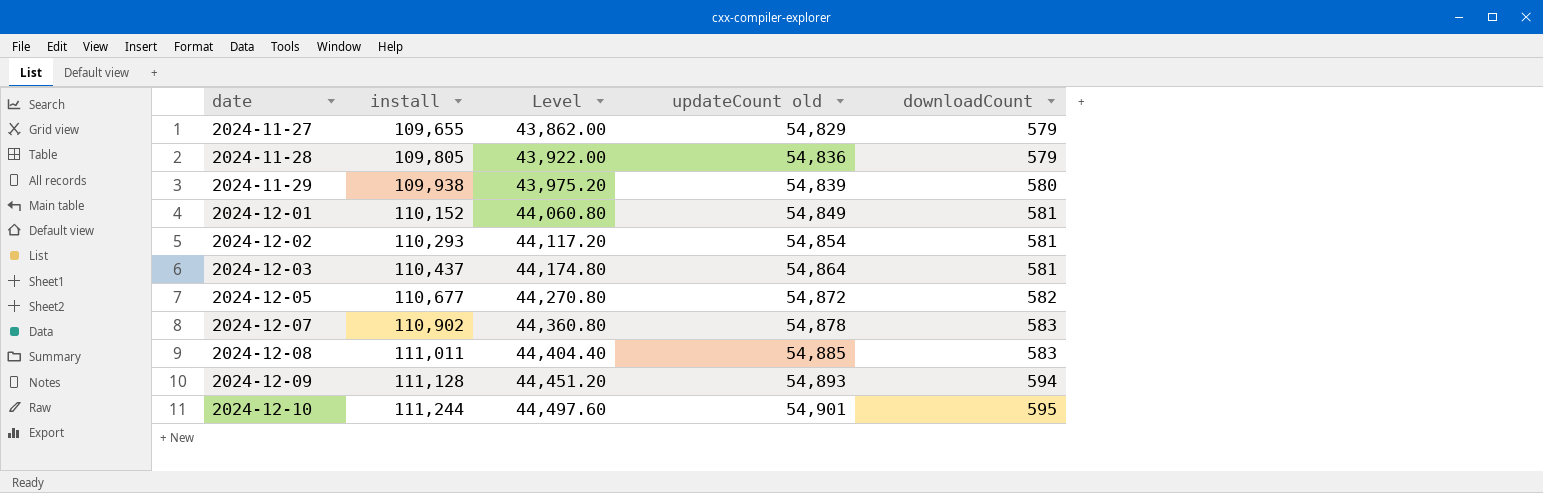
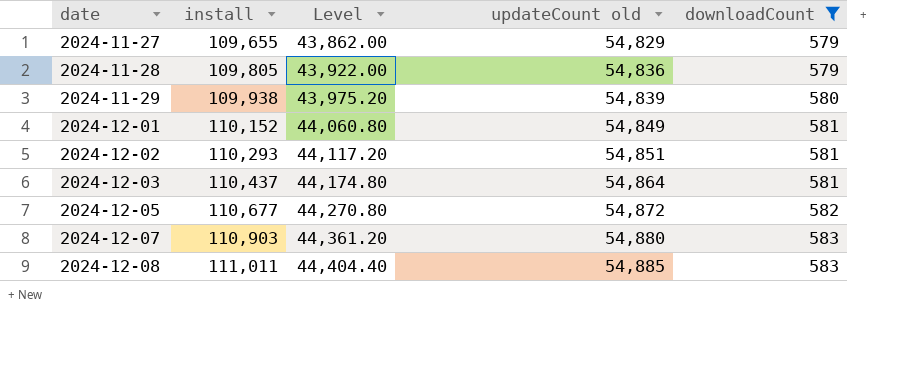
filter: none -> downloadCount <= 583
2024-12-02 | updateCount old: 54,854 -> 54,851
2024-12-07 | install: 110,902 -> 110,903
2024-12-07 | Level: 44,360.80 -> 44,361.20
2024-12-07 | updateCount old: 54,878 -> 54,880

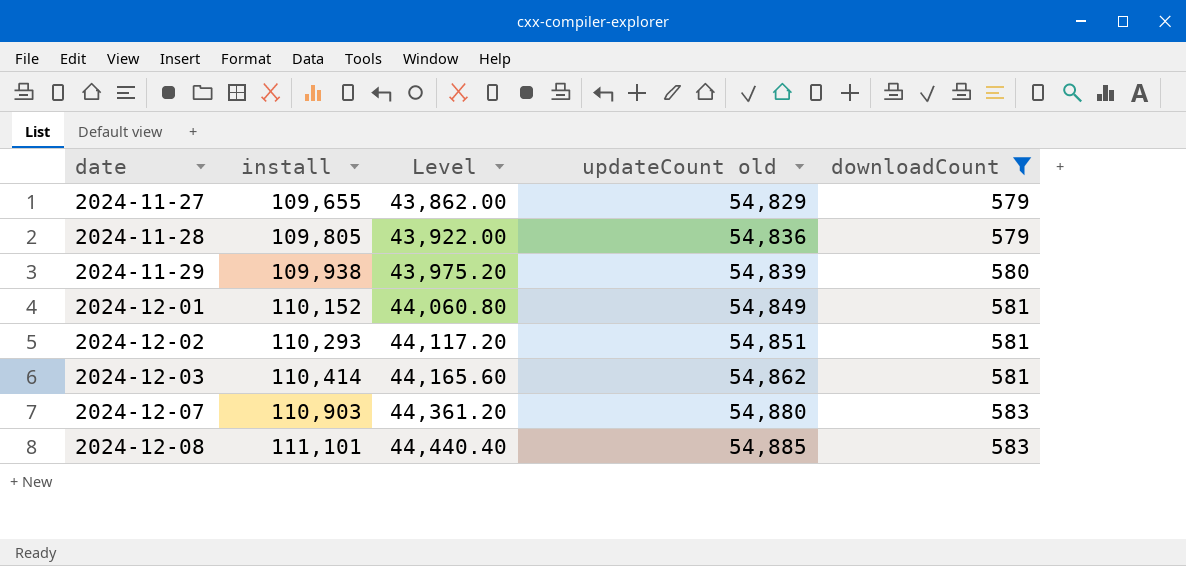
row 2024-12-05: 110,677 | 44,270.80 | 54,872 | 582 -> none
2024-12-03 | install: 110,437 -> 110,414
2024-12-03 | Level: 44,174.80 -> 44,165.60
2024-12-03 | updateCount old: 54,864 -> 54,862
2024-12-08 | install: 111,011 -> 111,101
2024-12-08 | Level: 44,404.40 -> 44,440.40

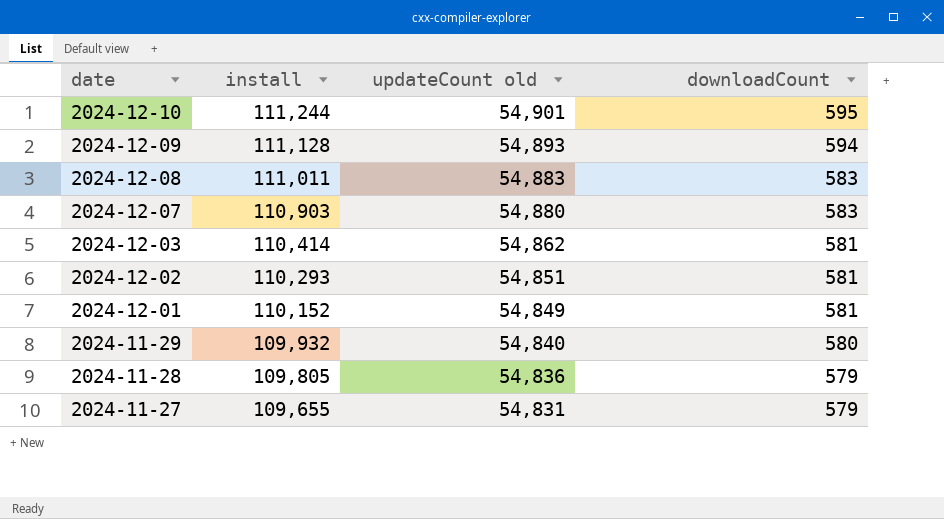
filter: downloadCount <= 583 -> none
row order: date ascending -> date descending
column Level | formula: [install] * 0.4 -> none
2024-12-08 | install: 111,101 -> 111,011
2024-12-08 | updateCount old: 54,885 -> 54,883
2024-11-29 | install: 109,938 -> 109,932
2024-11-29 | updateCount old: 54,839 -> 54,840
2024-11-27 | updateCount old: 54,829 -> 54,831

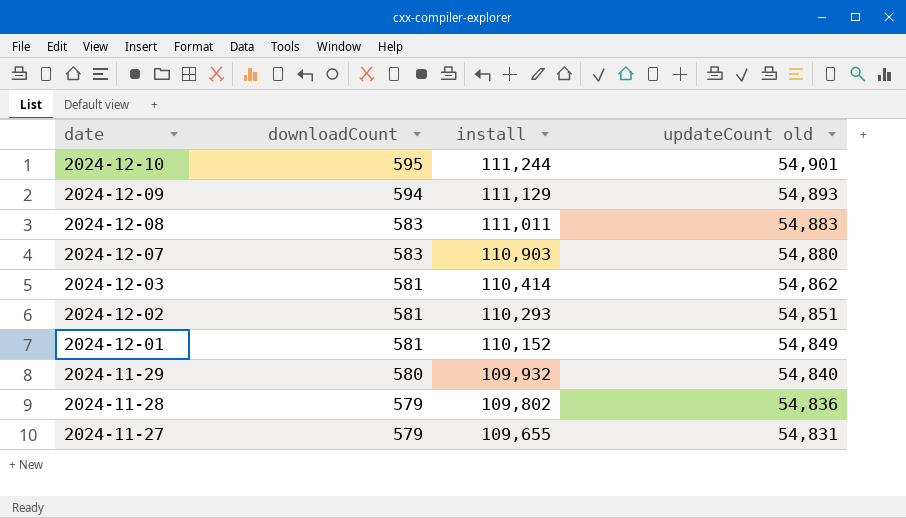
column downloadCount | position: 4 -> 2
2024-12-09 | install: 111,128 -> 111,129
2024-11-28 | install: 109,805 -> 109,802

